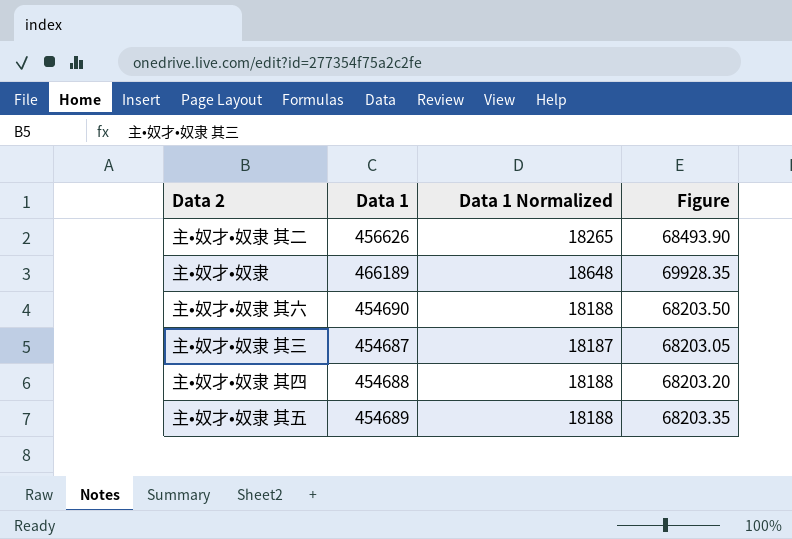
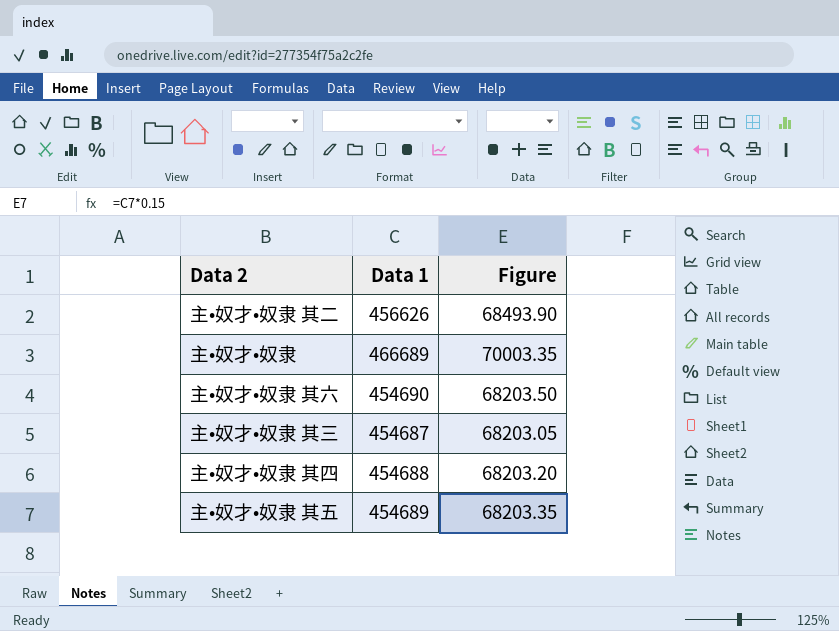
column Data 1 Normalized | formula: [Data 1] * 0.04 -> none
主•奴才•奴隶 | Data 1: 466189 -> 466689
主•奴才•奴隶 | Figure: 69928.35 -> 70003.35

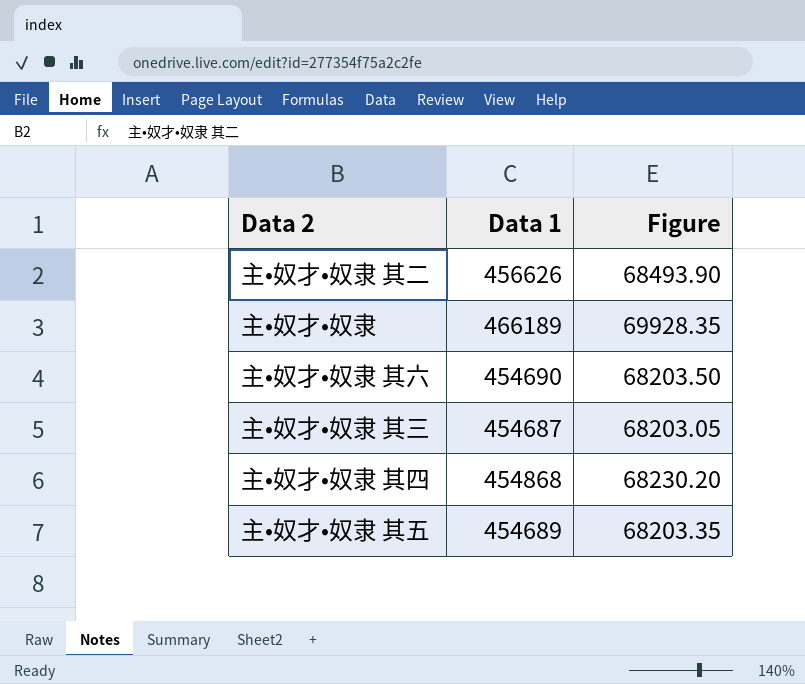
主•奴才•奴隶 | Data 1: 466689 -> 466189
主•奴才•奴隶 | Figure: 70003.35 -> 69928.35
主•奴才•奴隶 其四 | Data 1: 454688 -> 454868
主•奴才•奴隶 其四 | Figure: 68203.20 -> 68230.20

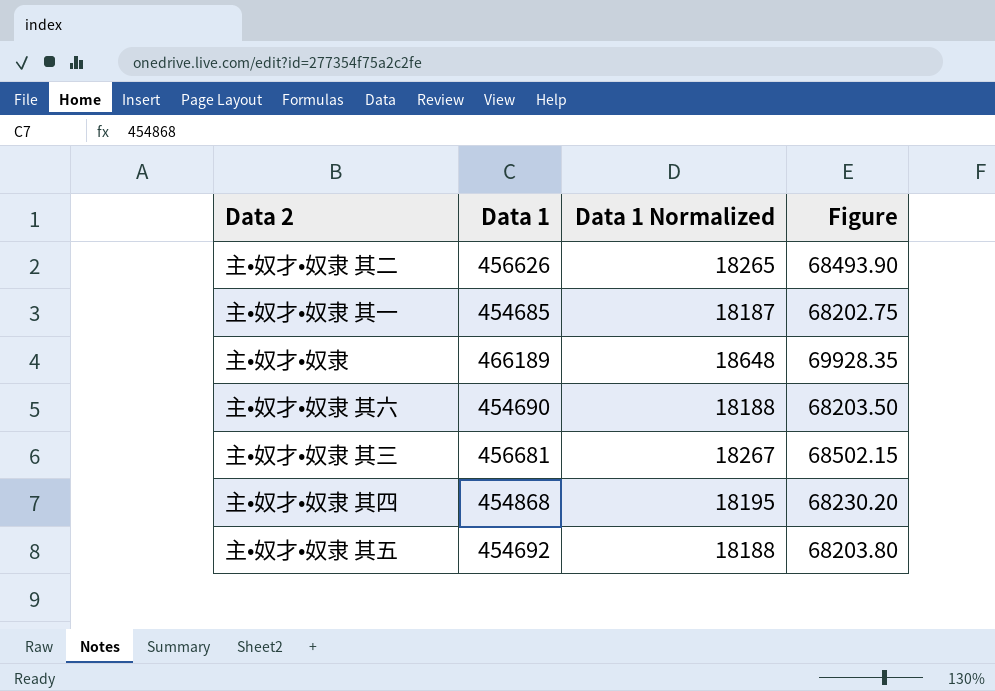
column Data 1 Normalized | formula: none -> [Data 1] * 0.04
row 主•奴才•奴隶 其一: none -> 454685 | 18187 | 68202.75
主•奴才•奴隶 其三 | Data 1: 454687 -> 456681
主•奴才•奴隶 其三 | Figure: 68203.05 -> 68502.15
主•奴才•奴隶 其五 | Data 1: 454689 -> 454692
主•奴才•奴隶 其五 | Figure: 68203.35 -> 68203.80

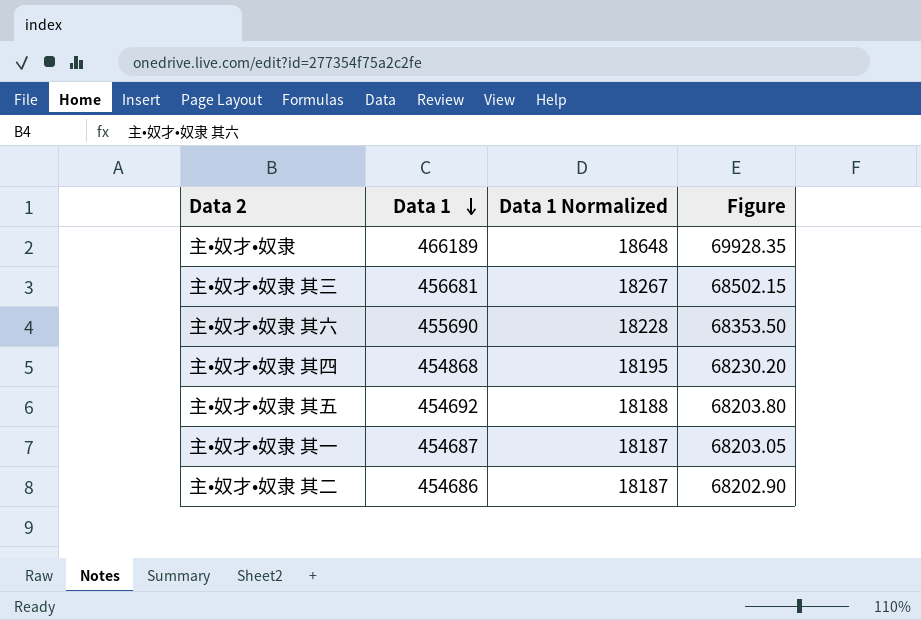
row order: none -> Data 1 descending
主•奴才•奴隶 其六 | Data 1: 454690 -> 455690
主•奴才•奴隶 其六 | Data 1 Normalized: 18188 -> 18228
主•奴才•奴隶 其六 | Figure: 68203.50 -> 68353.50
主•奴才•奴隶 其一 | Data 1: 454685 -> 454687
主•奴才•奴隶 其一 | Figure: 68202.75 -> 68203.05
主•奴才•奴隶 其二 | Data 1: 456626 -> 454686
主•奴才•奴隶 其二 | Data 1 Normalized: 18265 -> 18187
主•奴才•奴隶 其二 | Figure: 68493.90 -> 68202.90

